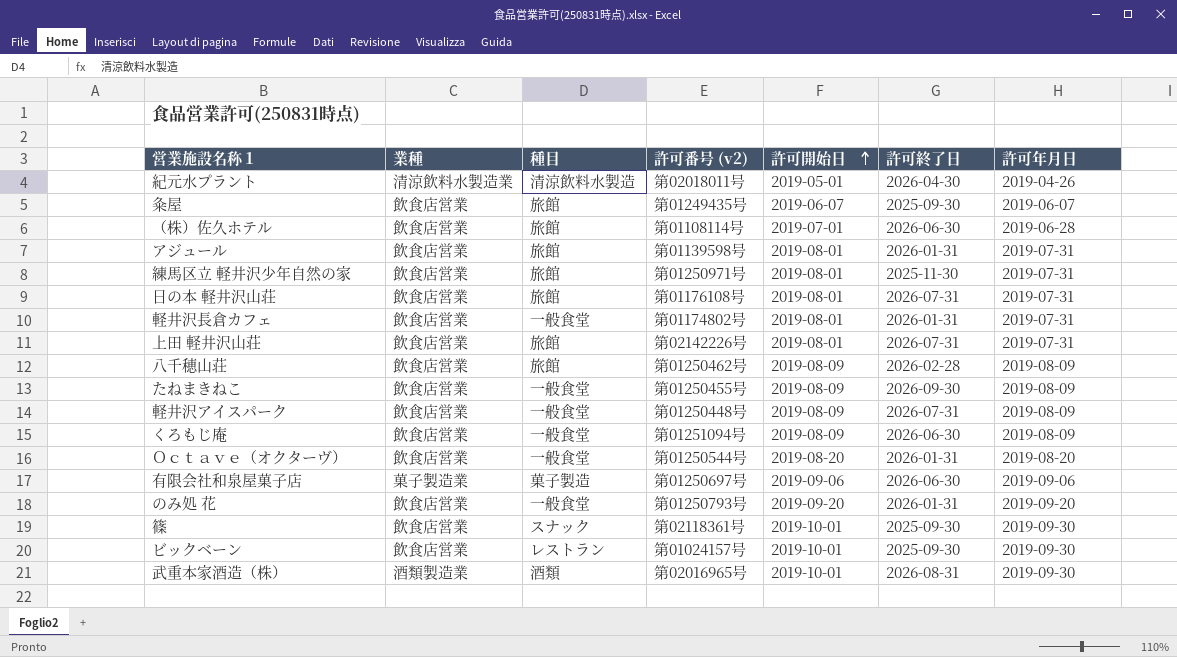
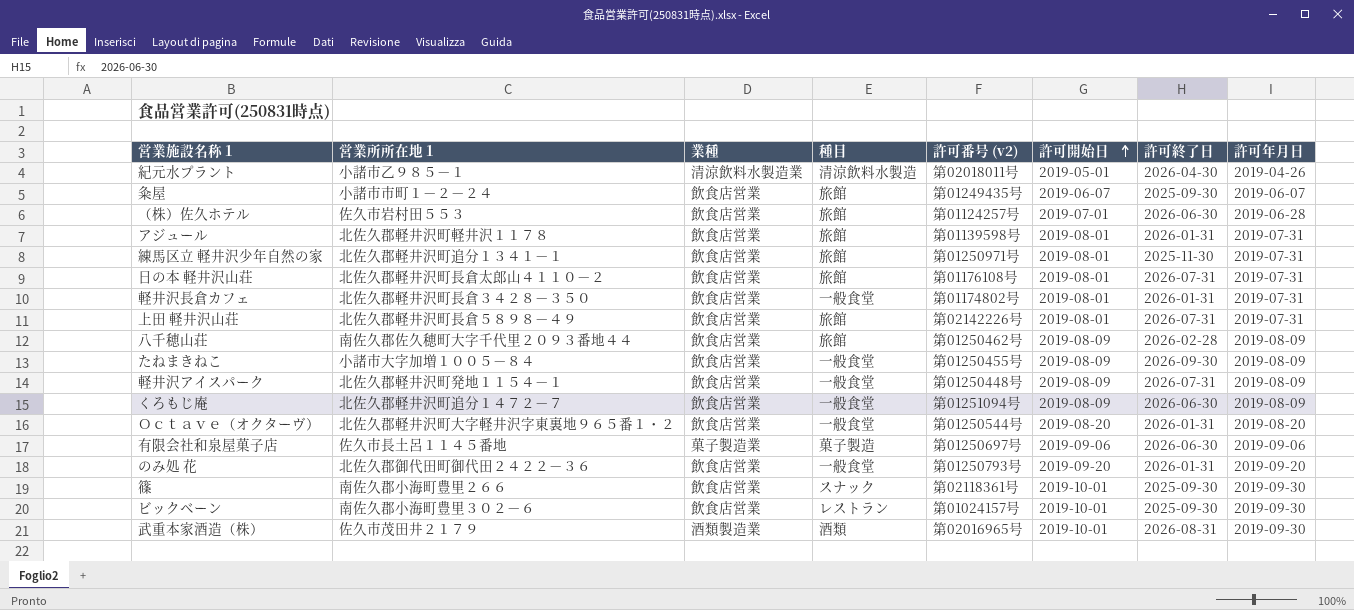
column 営業所所在地１ | position: none -> 2
（株）佐久ホテル | 許可番号 (v2): 第01108114号 -> 第01124257号

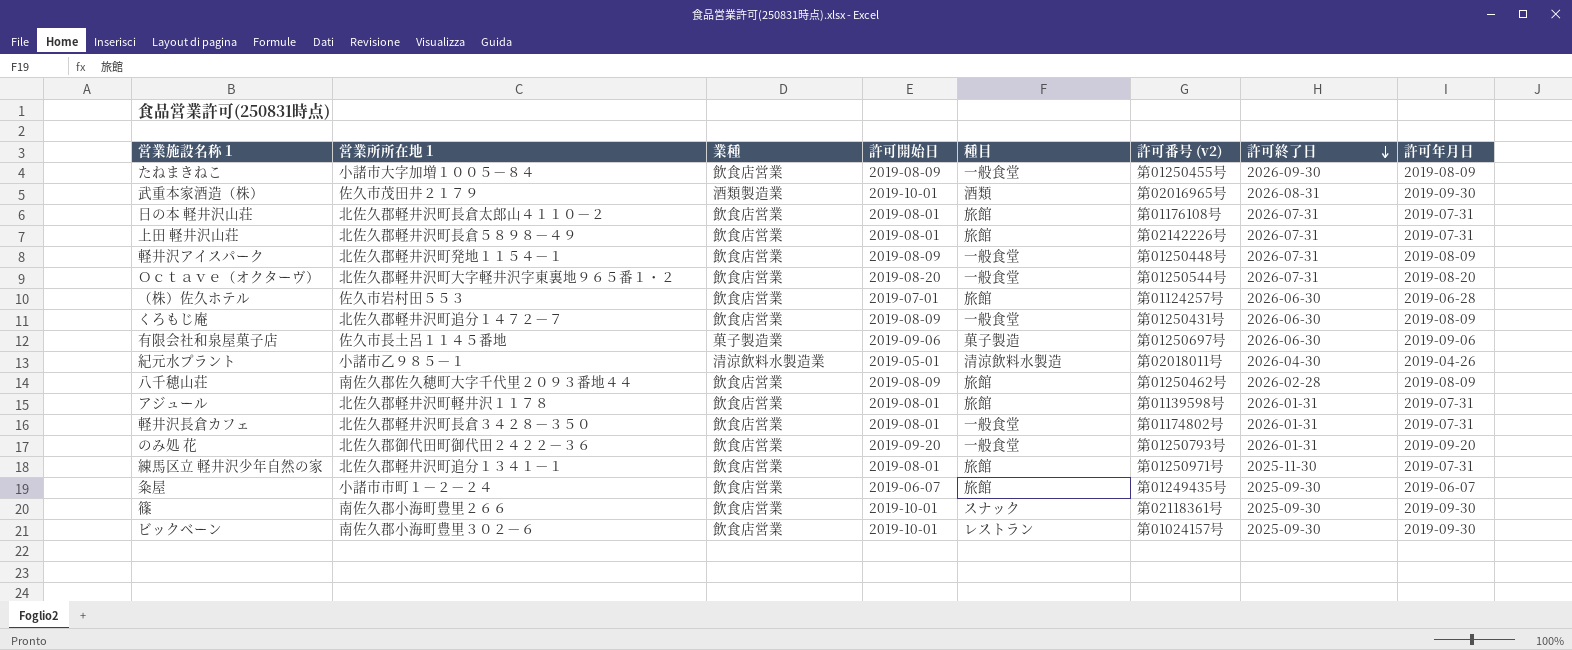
row order: 許可開始日 ascending -> 許可終了日 descending
column 許可開始日 | position: 6 -> 4
Ｏｃｔａｖｅ（オクターヴ） | 許可終了日: 2026-01-31 -> 2026-07-31
くろもじ庵 | 許可番号 (v2): 第01251094号 -> 第01250431号

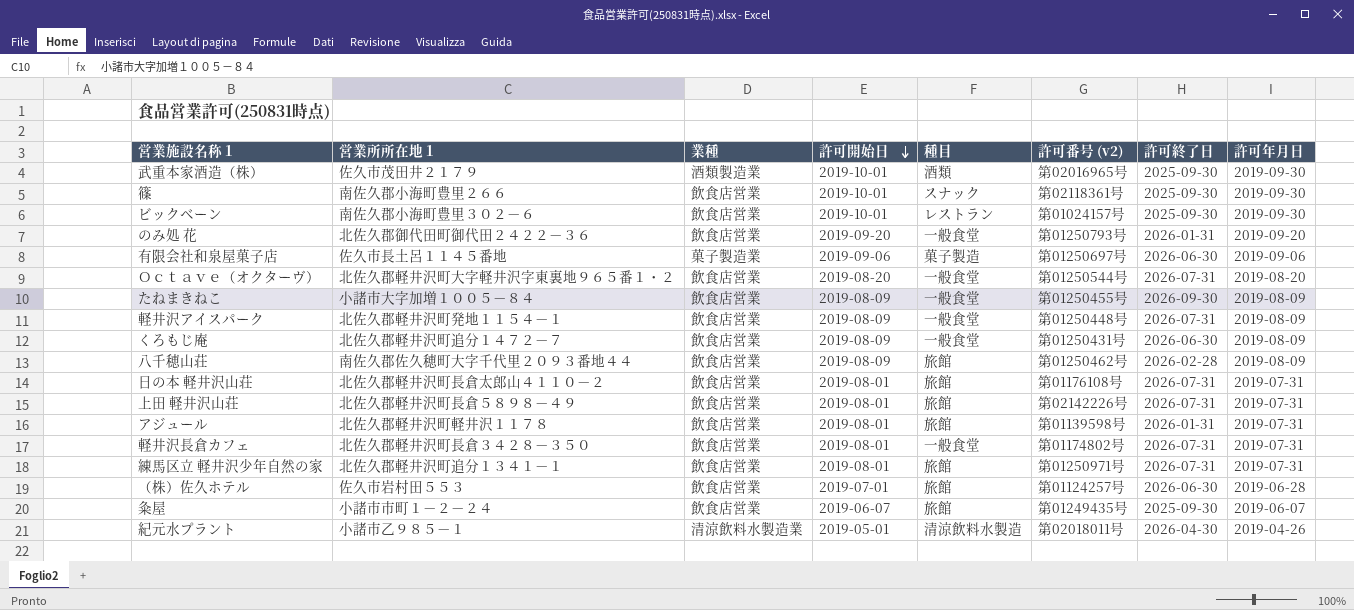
row order: 許可終了日 descending -> 許可開始日 descending
武重本家酒造（株） | 許可終了日: 2026-08-31 -> 2025-09-30
軽井沢長倉カフェ | 許可終了日: 2026-01-31 -> 2026-07-31
練馬区立 軽井沢少年自然の家 | 許可終了日: 2025-11-30 -> 2026-07-31

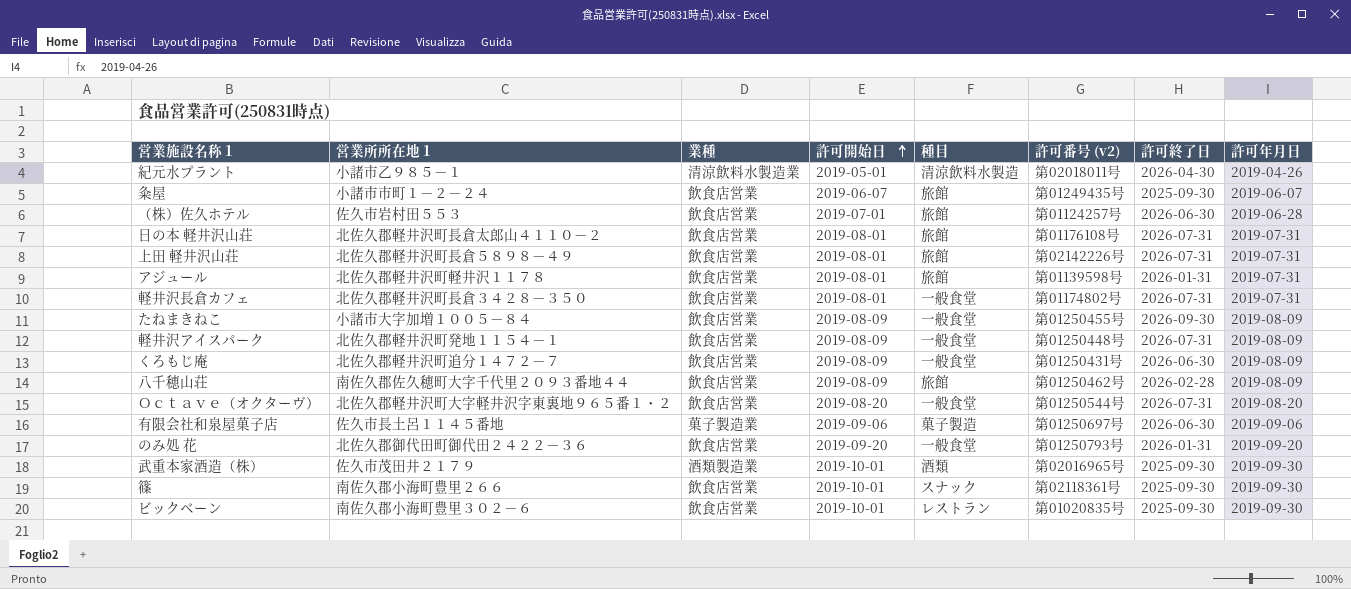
row order: 許可開始日 descending -> 許可開始日 ascending
row 練馬区立 軽井沢少年自然の家: 北佐久郡軽井沢町追分１３４１－１ | 飲食店営業 | 2019-08-01 | 旅館 | 第01250971号 | 2026-07-31 | 2019-07-31 -> none
ビックベーン | 許可番号 (v2): 第01024157号 -> 第01020835号

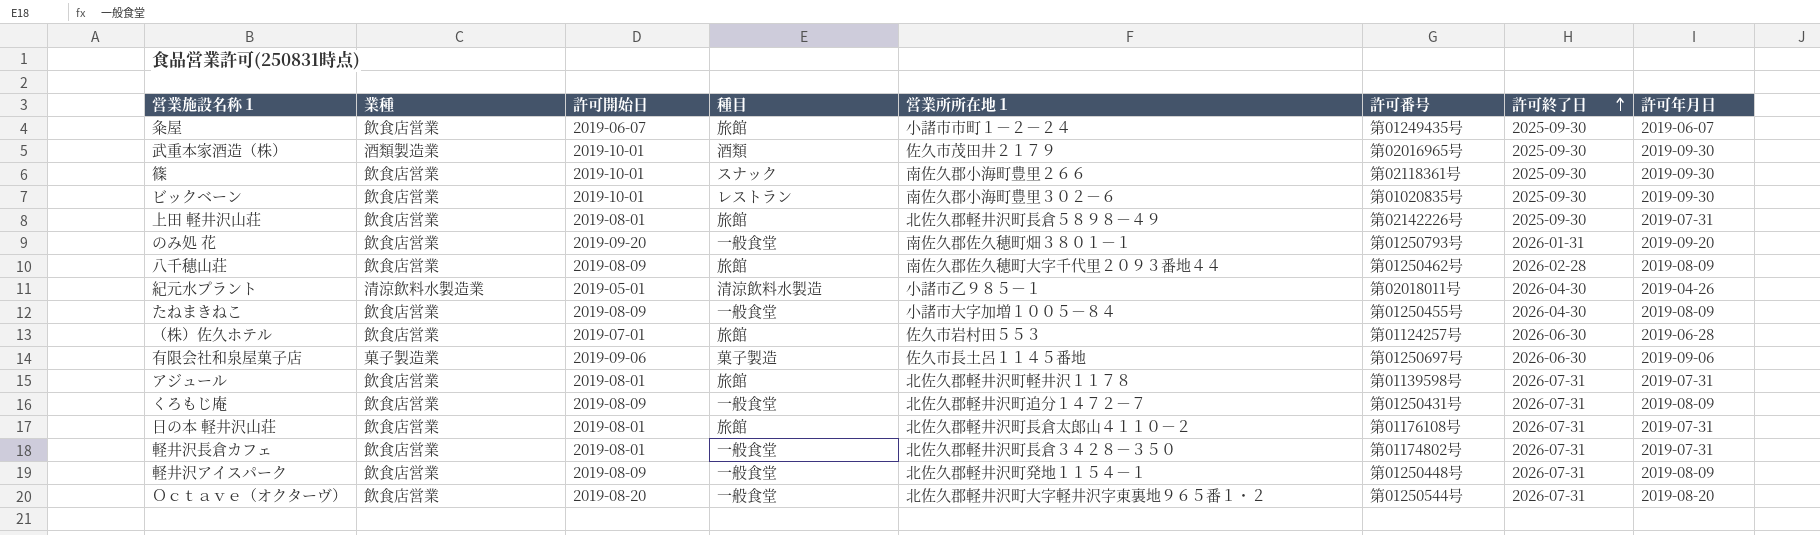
row order: 許可開始日 ascending -> 許可終了日 ascending
column 営業所所在地１ | position: 2 -> 5
column name: 許可番号 (v2) -> 許可番号
上田 軽井沢山荘 | 許可終了日: 2026-07-31 -> 2025-09-30
のみ処 花 | 営業所所在地１: 北佐久郡御代田町御代田２４２２－３６ -> 南佐久郡佐久穂町畑３８０１－１
たねまきねこ | 許可終了日: 2026-09-30 -> 2026-04-30
アジュール | 許可終了日: 2026-01-31 -> 2026-07-31
くろもじ庵 | 許可終了日: 2026-06-30 -> 2026-07-31

